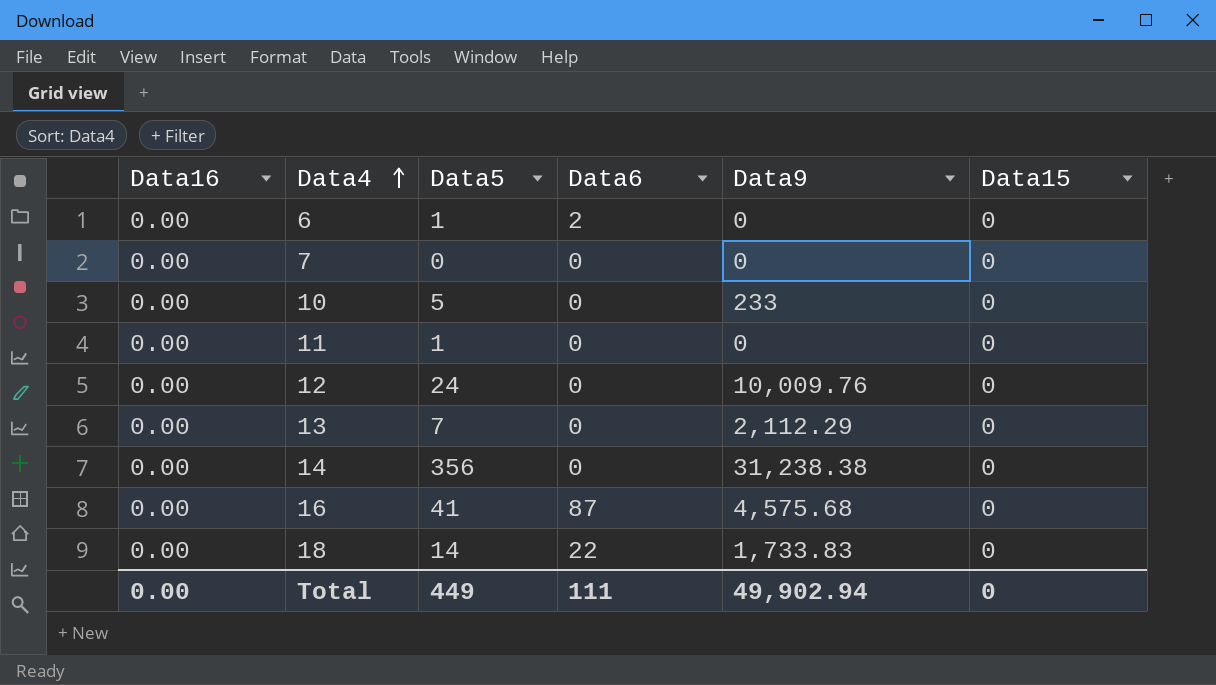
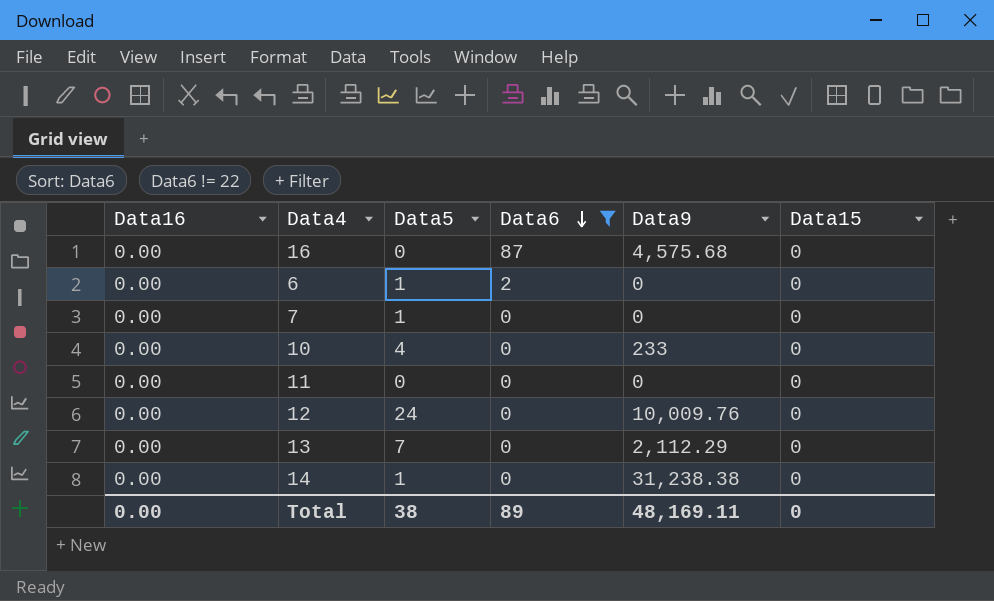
filter: none -> Data6 != 22
row order: Data4 ascending -> Data6 descending
16 | Data5: 41 -> 0
7 | Data5: 0 -> 1
10 | Data5: 5 -> 4
11 | Data5: 1 -> 0
14 | Data5: 356 -> 1
Total | Data5: 449 -> 38
Total | Data6: 111 -> 89
Total | Data9: 49,902.94 -> 48,169.11

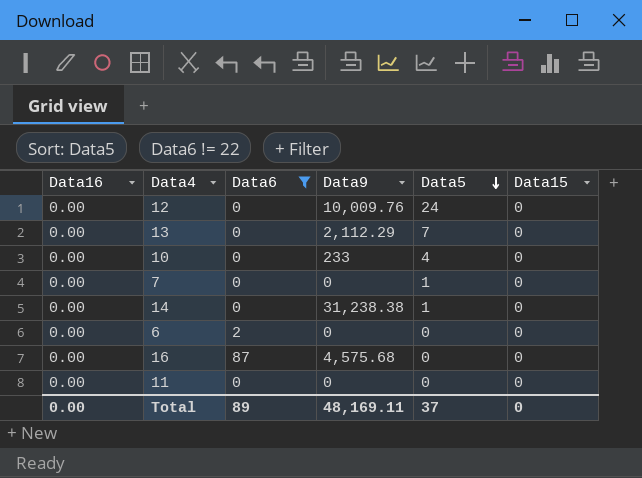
row order: Data6 descending -> Data5 descending
column Data5 | position: 3 -> 5
6 | Data5: 1 -> 0
Total | Data5: 38 -> 37

